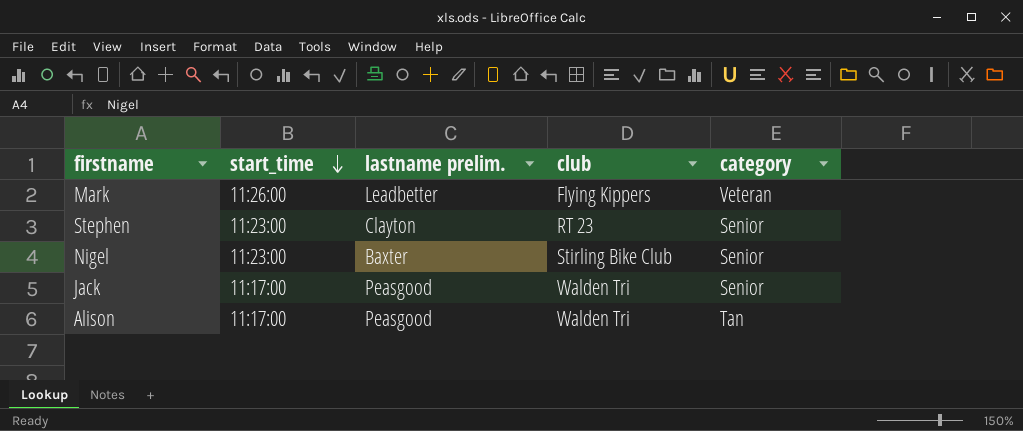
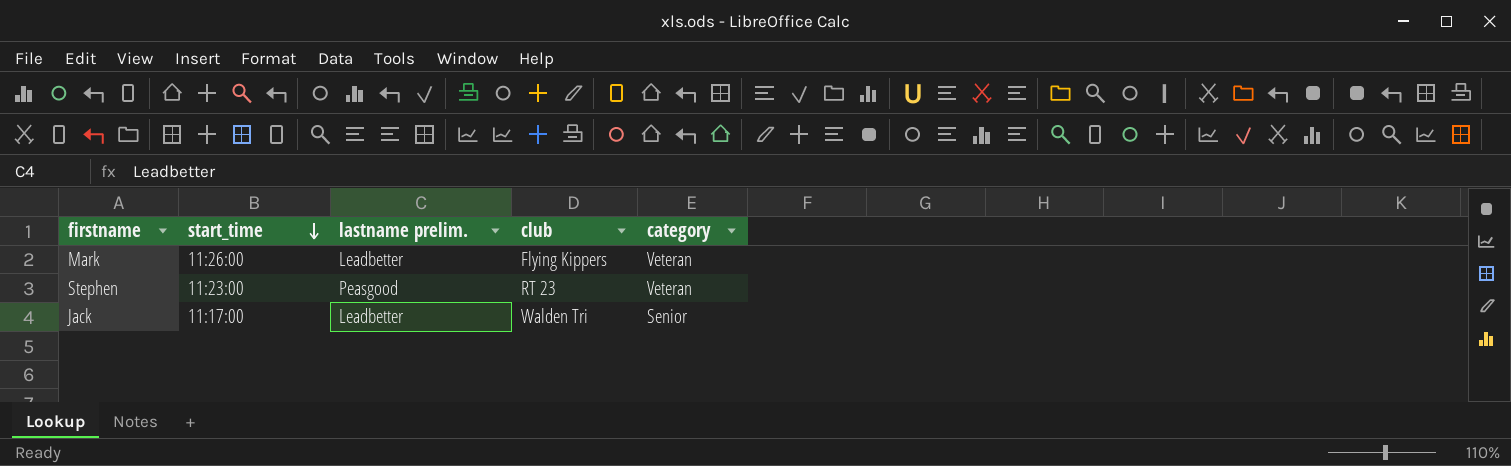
row Nigel: 11:23:00 | Baxter | Stirling Bike Club | Senior -> none
row Alison: 11:17:00 | Peasgood | Walden Tri | Tan -> none
Stephen | lastname prelim.: Clayton -> Peasgood
Stephen | category: Senior -> Veteran
Jack | lastname prelim.: Peasgood -> Leadbetter

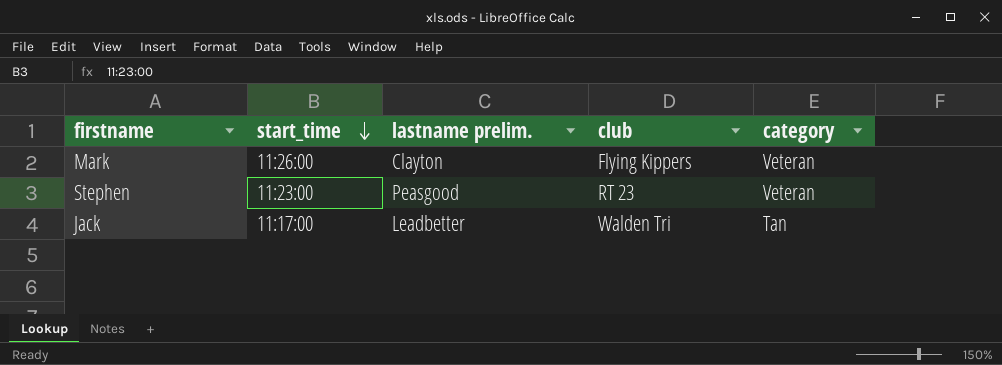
Mark | lastname prelim.: Leadbetter -> Clayton
Jack | category: Senior -> Tan

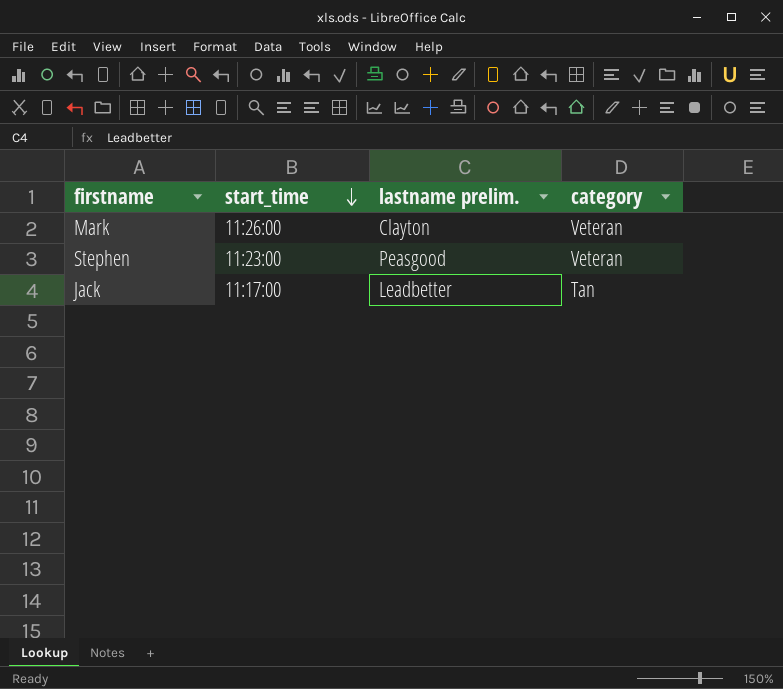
column club | position: 4 -> none

